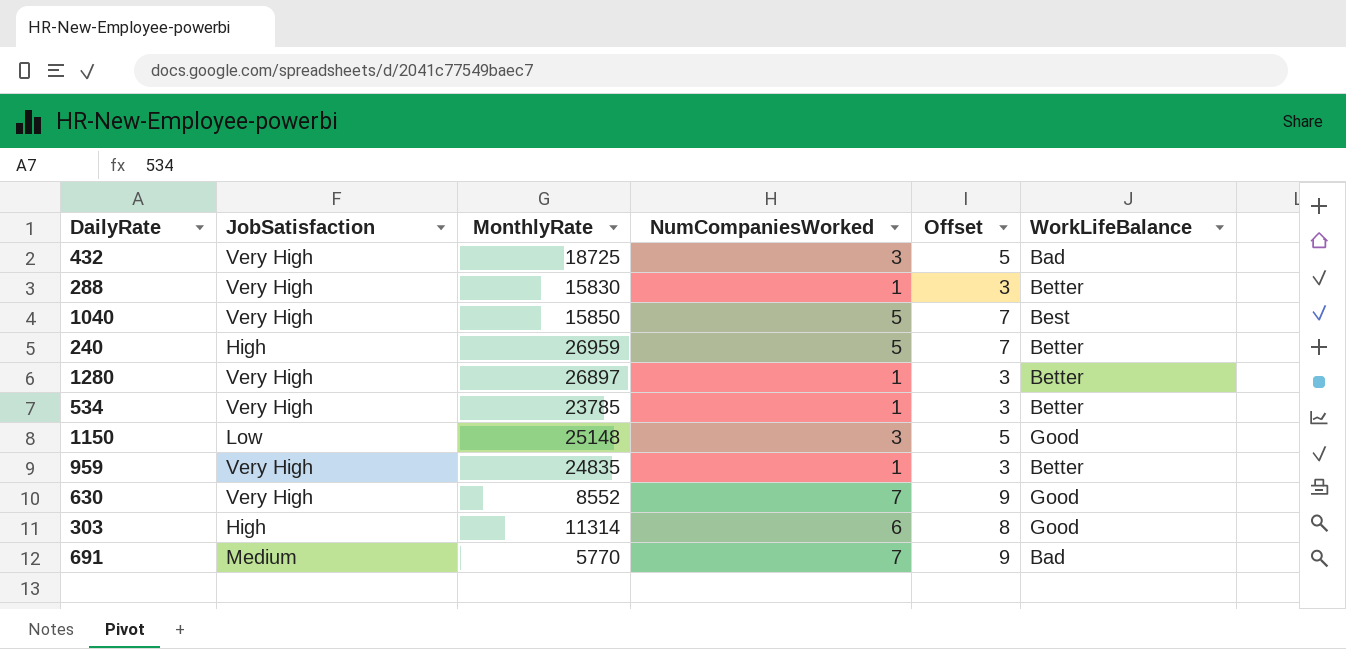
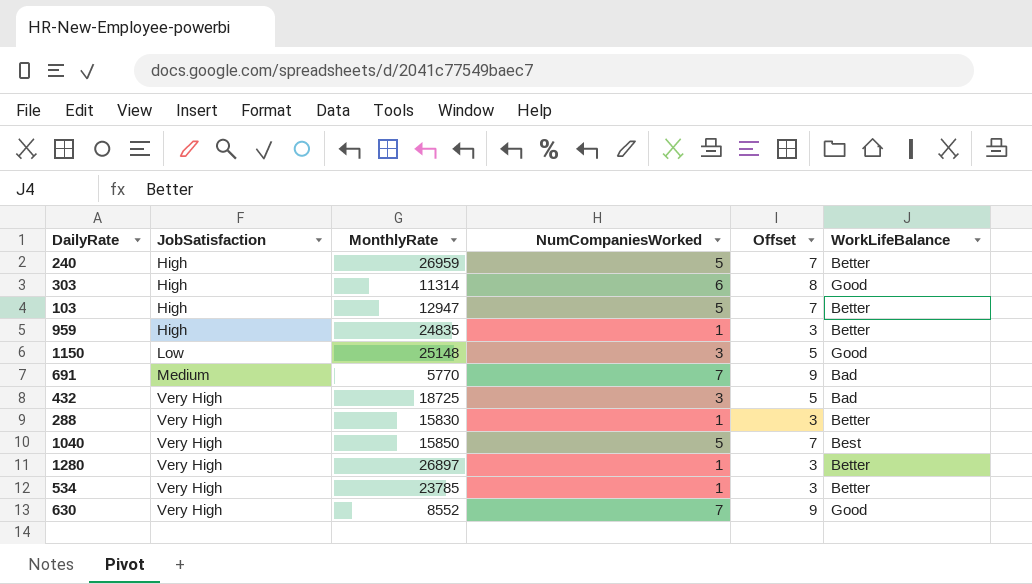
row order: none -> JobSatisfaction ascending
row 103: none -> High | 12947 | 5 | 7 | Better
959 | JobSatisfaction: Very High -> High

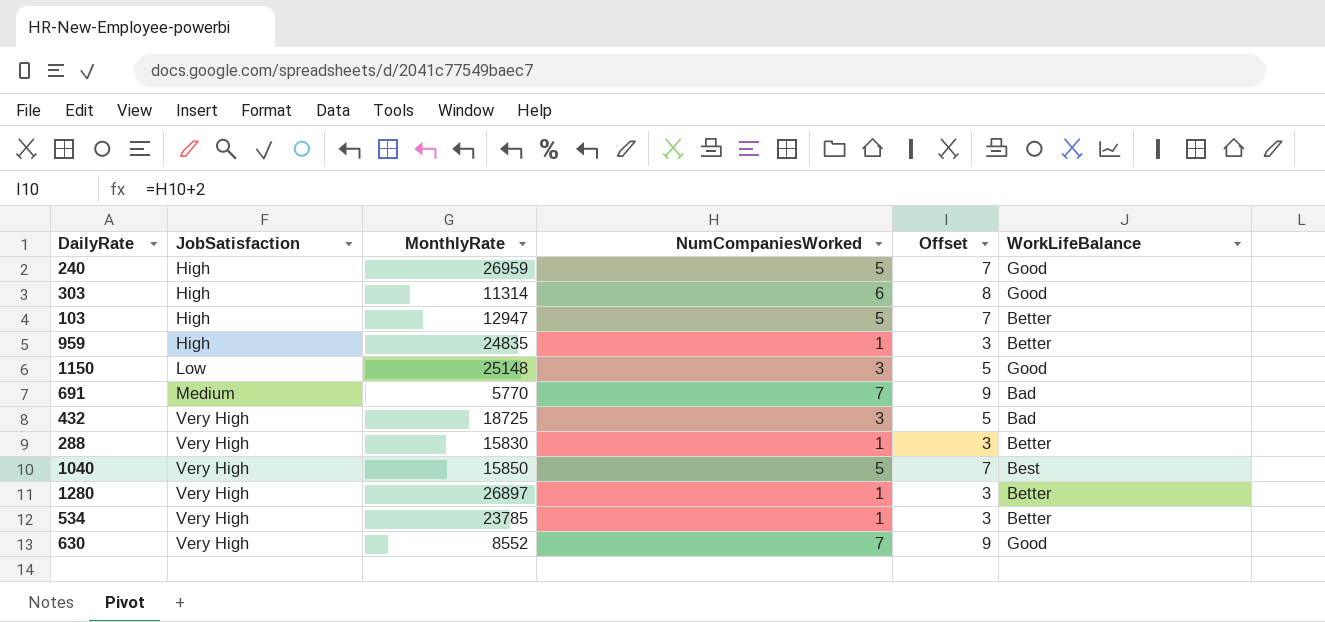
240 | WorkLifeBalance: Better -> Good

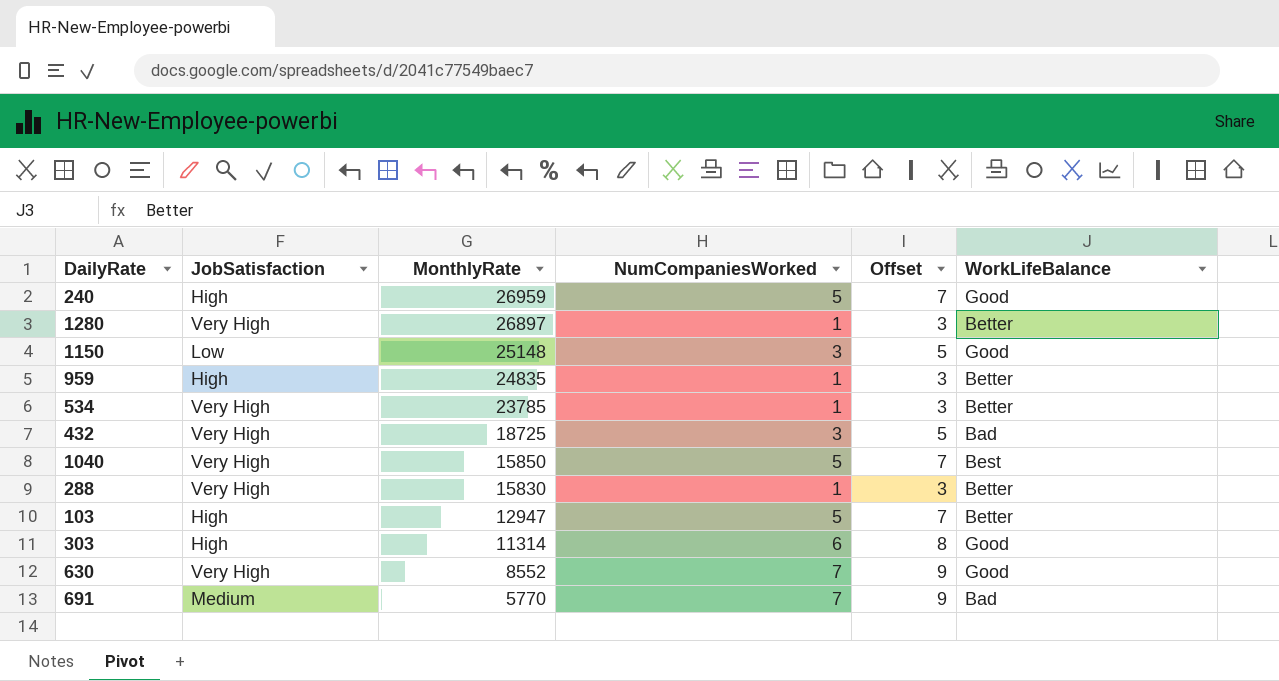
row order: JobSatisfaction ascending -> MonthlyRate descending

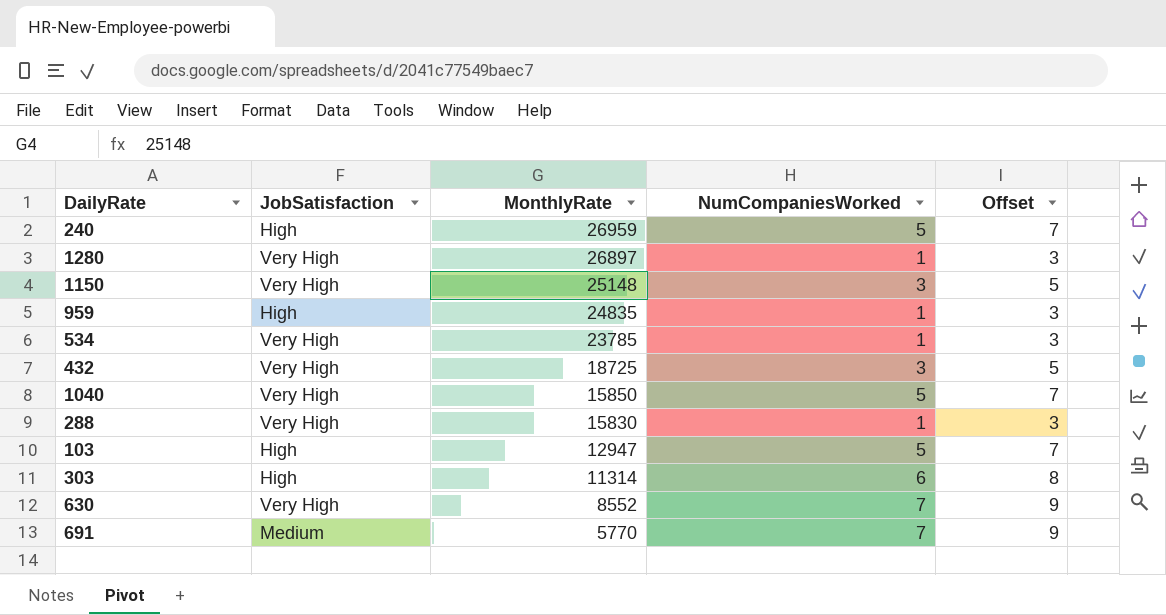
column WorkLifeBalance | position: 6 -> none
1150 | JobSatisfaction: Low -> Very High

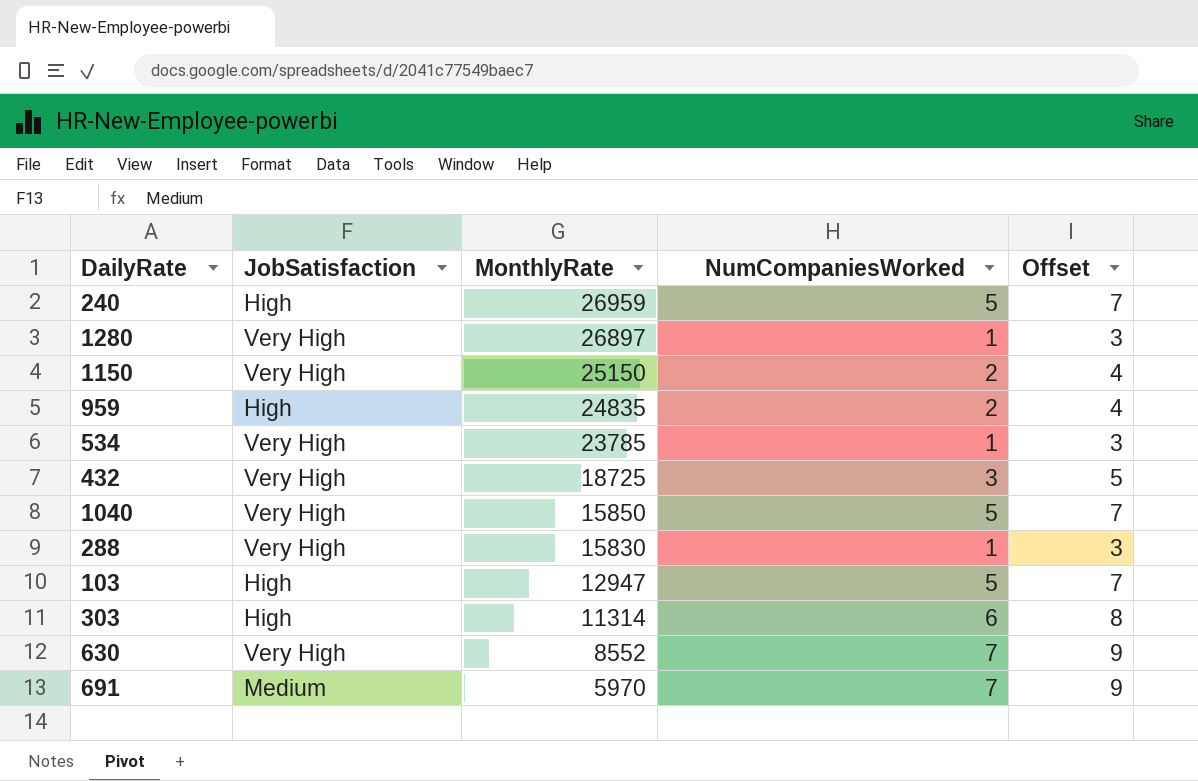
1150 | MonthlyRate: 25148 -> 25150
1150 | NumCompaniesWorked: 3 -> 2
1150 | Offset: 5 -> 4
959 | NumCompaniesWorked: 1 -> 2
959 | Offset: 3 -> 4
691 | MonthlyRate: 5770 -> 5970

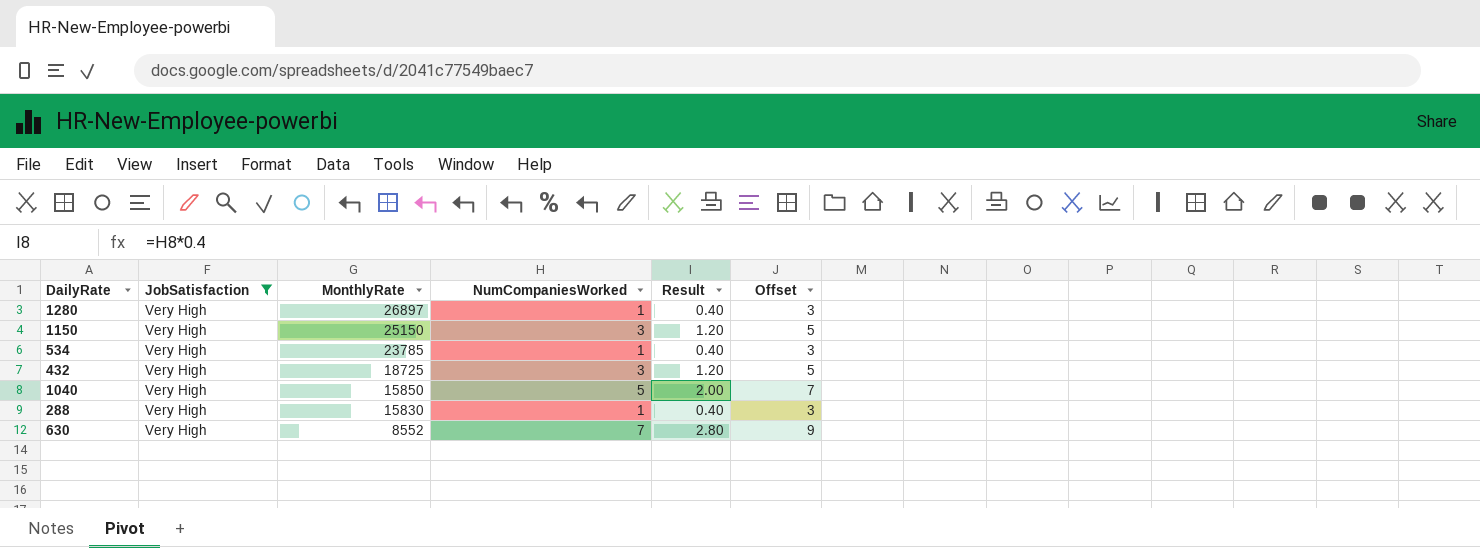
filter: none -> JobSatisfaction = Very High
column Result | formula: none -> [NumCompaniesWorked] * 0.4
1150 | NumCompaniesWorked: 2 -> 3
1150 | Offset: 4 -> 5

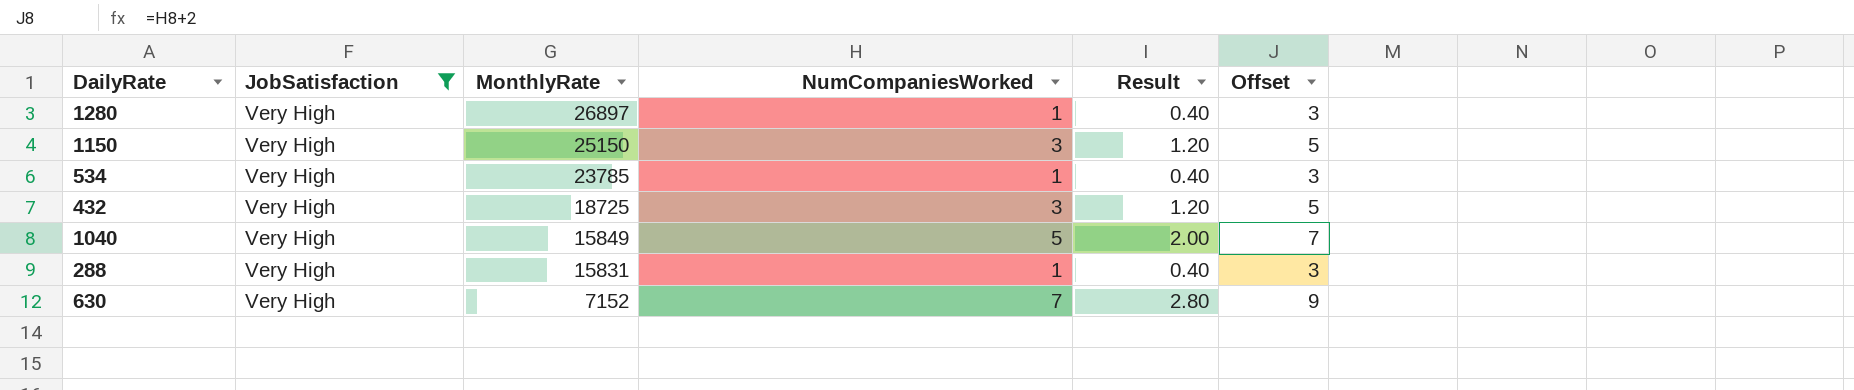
1040 | MonthlyRate: 15850 -> 15849
288 | MonthlyRate: 15830 -> 15831
630 | MonthlyRate: 8552 -> 7152

